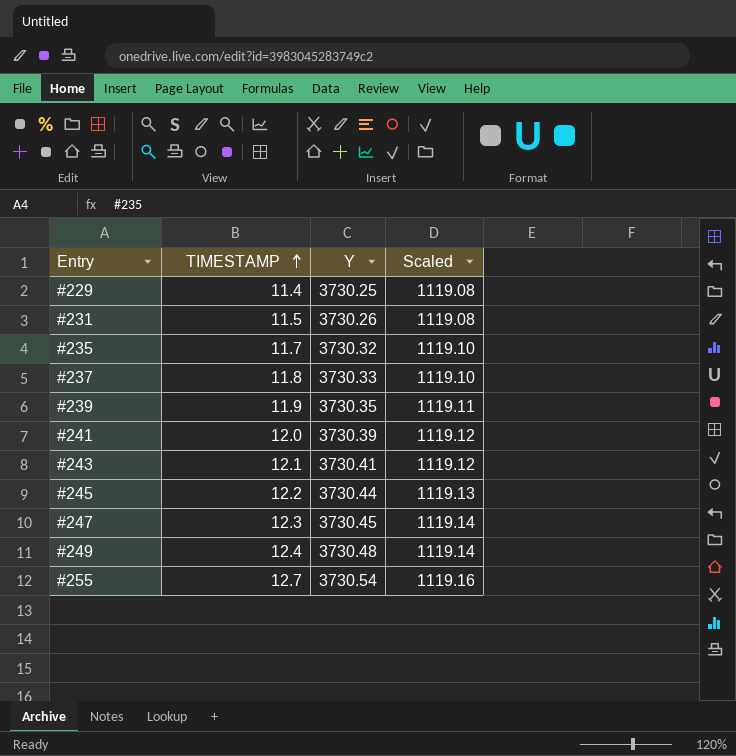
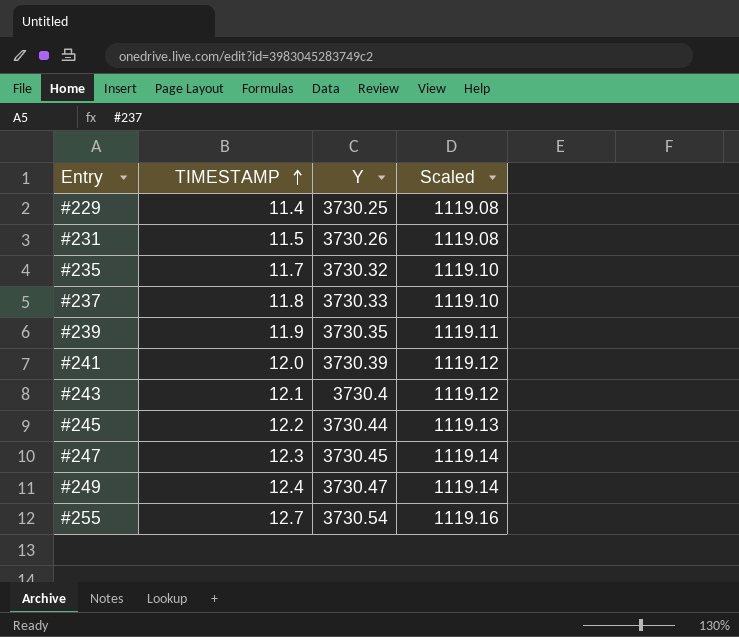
#243 | Y: 3730.41 -> 3730.4
#249 | Y: 3730.48 -> 3730.47

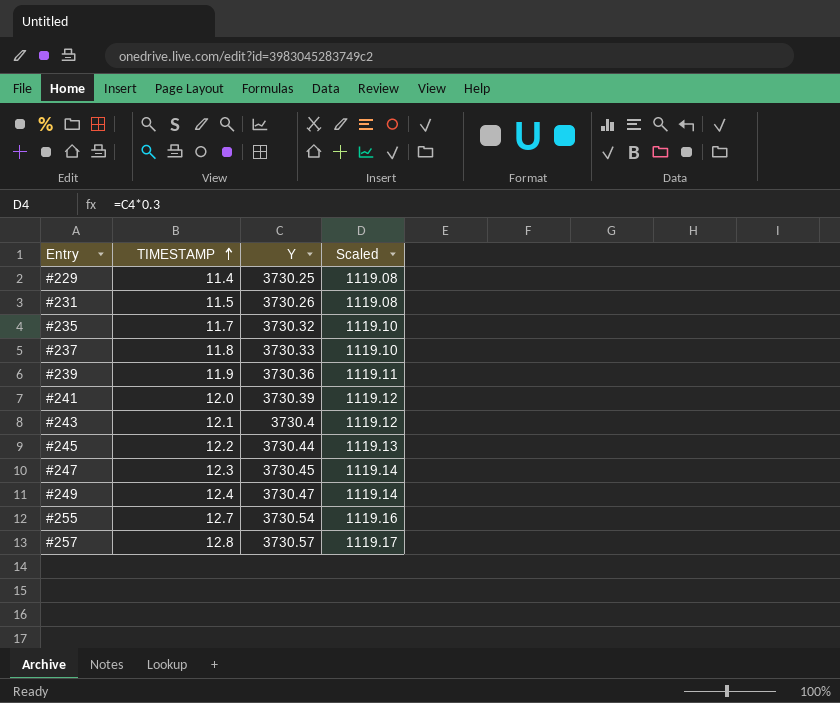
#239 | Y: 3730.35 -> 3730.36
row #257: none -> 12.8 | 3730.57 | 1119.17

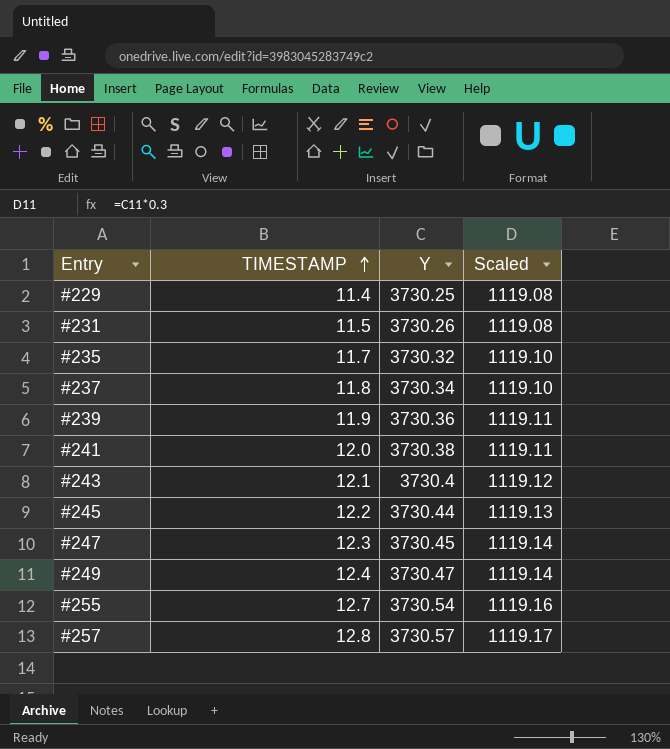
#237 | Y: 3730.33 -> 3730.34
#241 | Y: 3730.39 -> 3730.38
#241 | Scaled: 1119.12 -> 1119.11

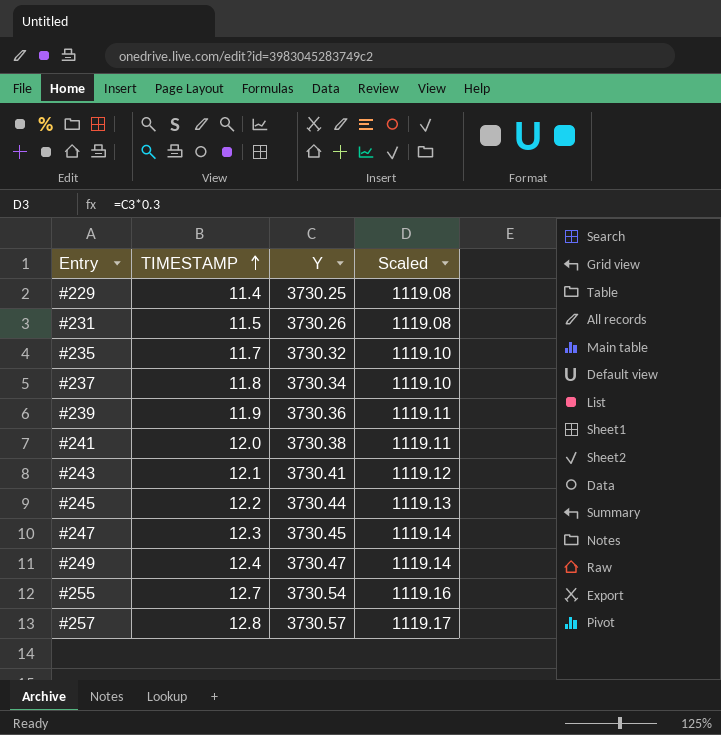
#243 | Y: 3730.4 -> 3730.41

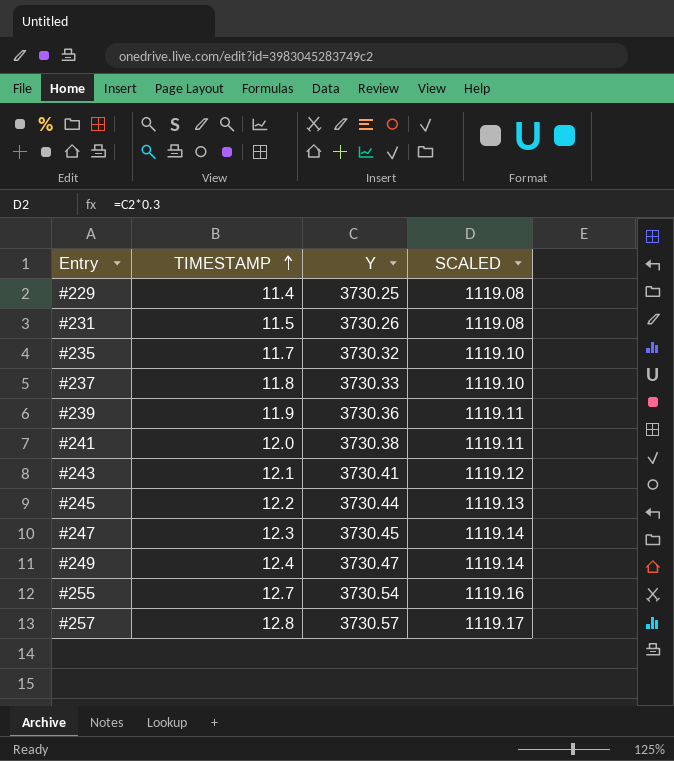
column name: Scaled -> SCALED
#237 | Y: 3730.34 -> 3730.33

